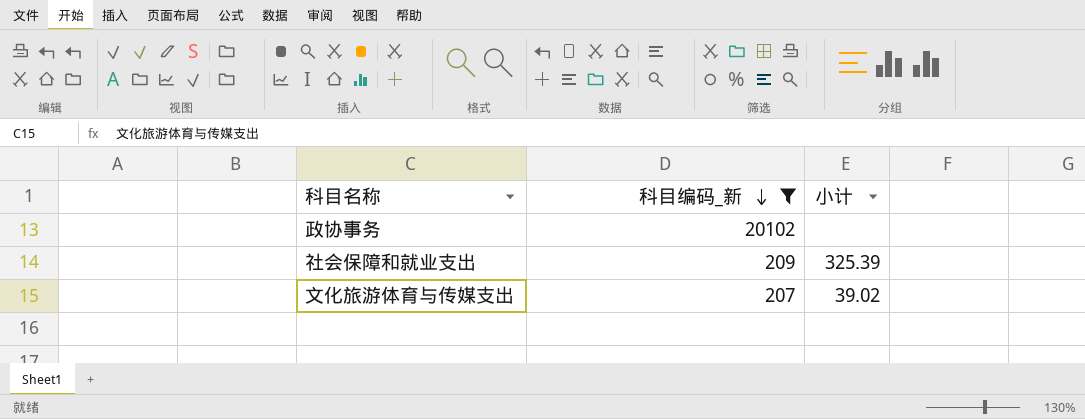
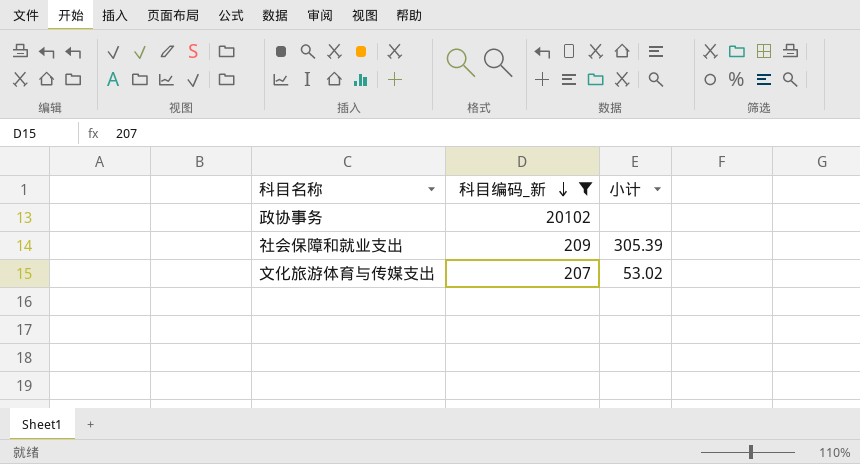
社会保障和就业支出 | 小计: 325.39 -> 305.39
文化旅游体育与传媒支出 | 小计: 39.02 -> 53.02

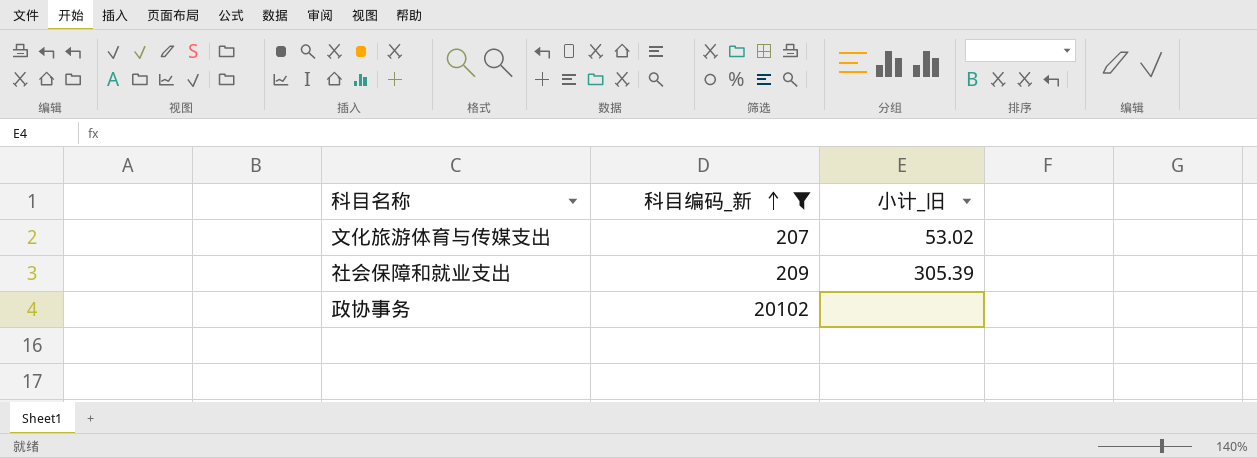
row order: 科目编码_新 descending -> 科目编码_新 ascending
column name: 小计 -> 小计_旧

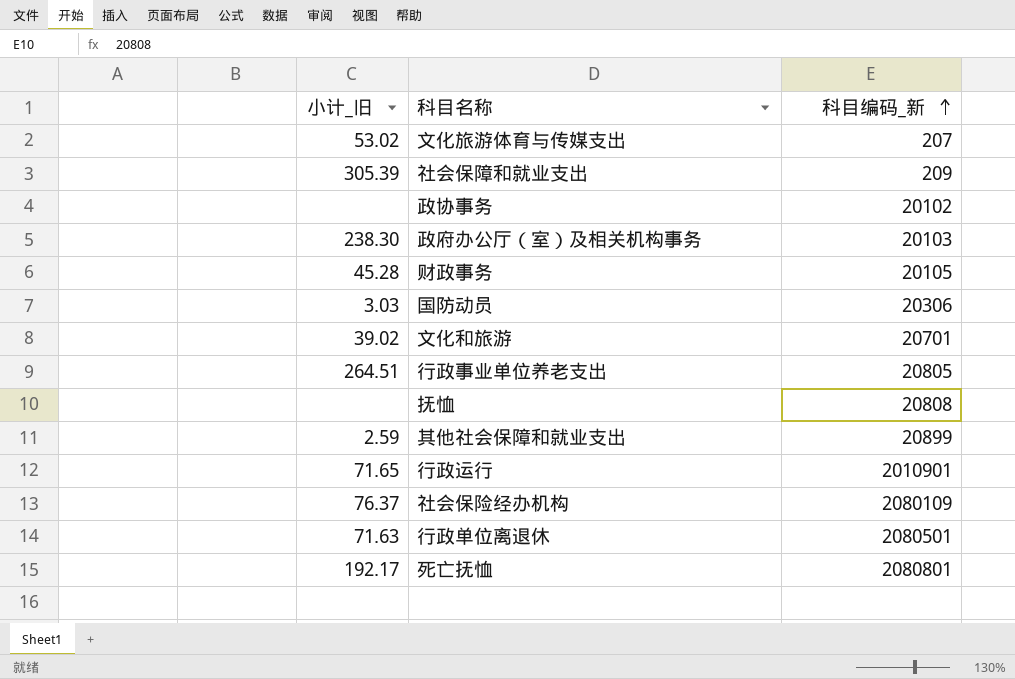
filter: 科目编码_新 <= 20102 -> none
column 小计_旧 | position: 3 -> 1

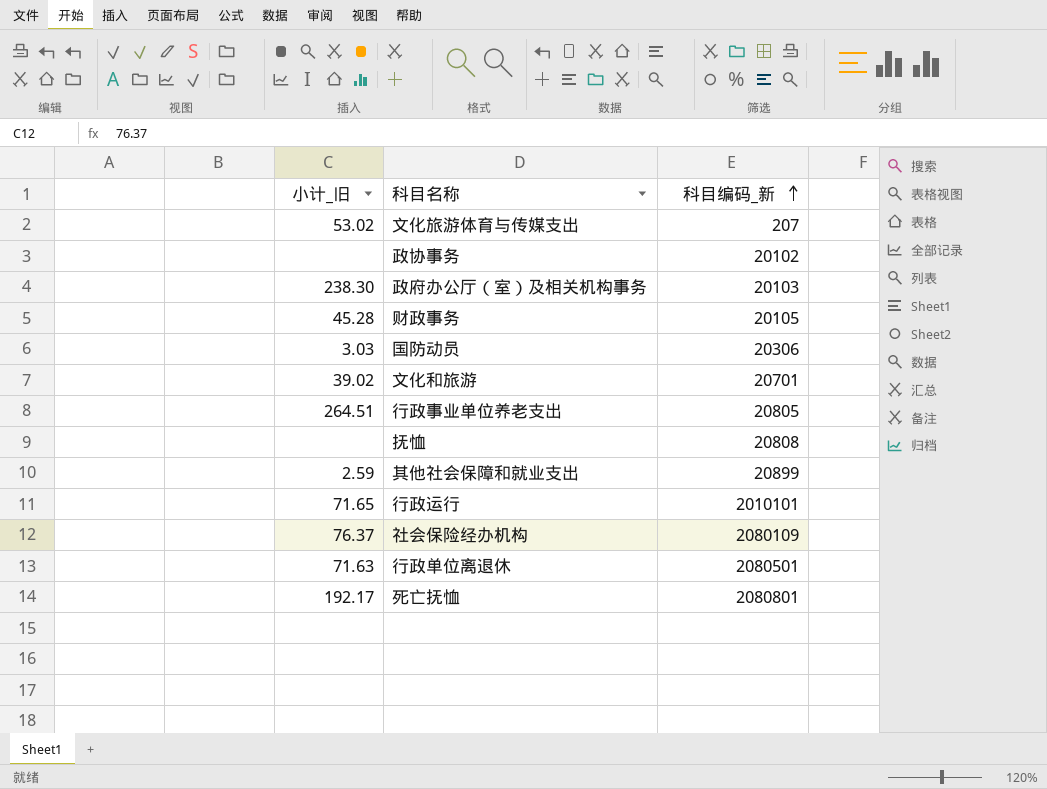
row 社会保障和就业支出: 305.39 | 209 -> none
行政运行 | 科目编码_新: 2010901 -> 2010101

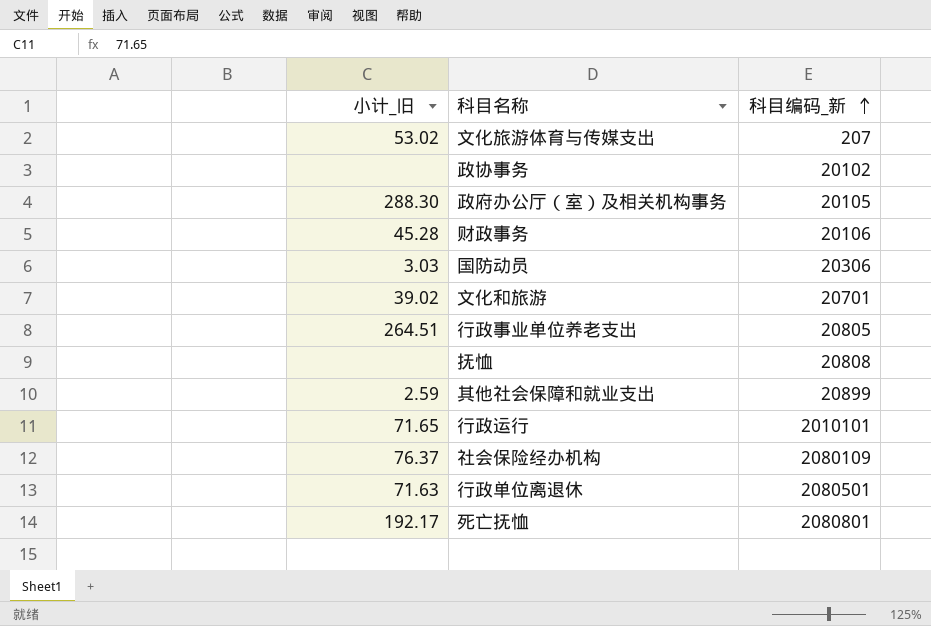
政府办公厅（室）及相关机构事务 | 小计_旧: 238.30 -> 288.30
政府办公厅（室）及相关机构事务 | 科目编码_新: 20103 -> 20105
财政事务 | 科目编码_新: 20105 -> 20106

